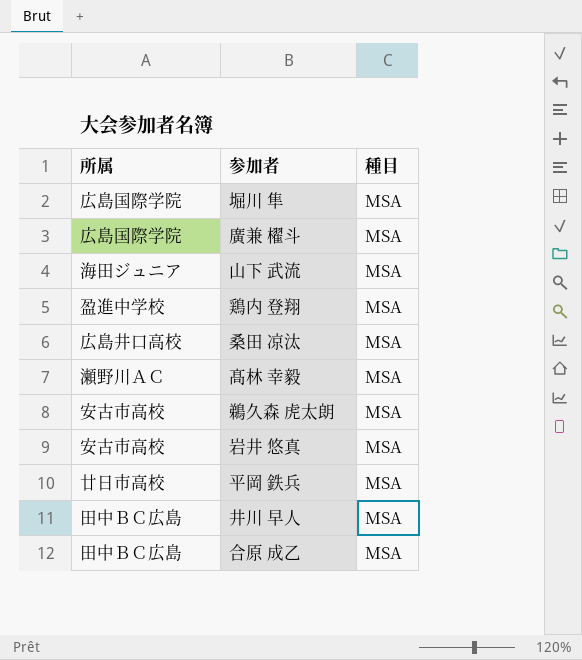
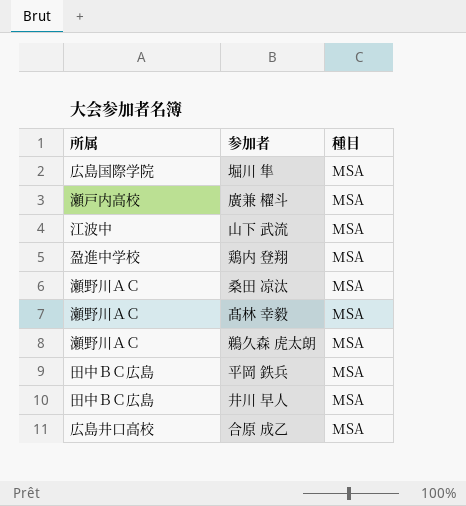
row 岩井 悠真: 安古市高校 | MSA -> none
廣兼 櫂斗 | 所属: 広島国際学院 -> 瀬戸内高校
山下 武流 | 所属: 海田ジュニア -> 江波中
桑田 凉汰 | 所属: 広島井口高校 -> 瀬野川ＡＣ
鵜久森 虎太朗 | 所属: 安古市高校 -> 瀬野川ＡＣ
平岡 鉄兵 | 所属: 廿日市高校 -> 田中ＢＣ広島
合原 成乙 | 所属: 田中ＢＣ広島 -> 広島井口高校

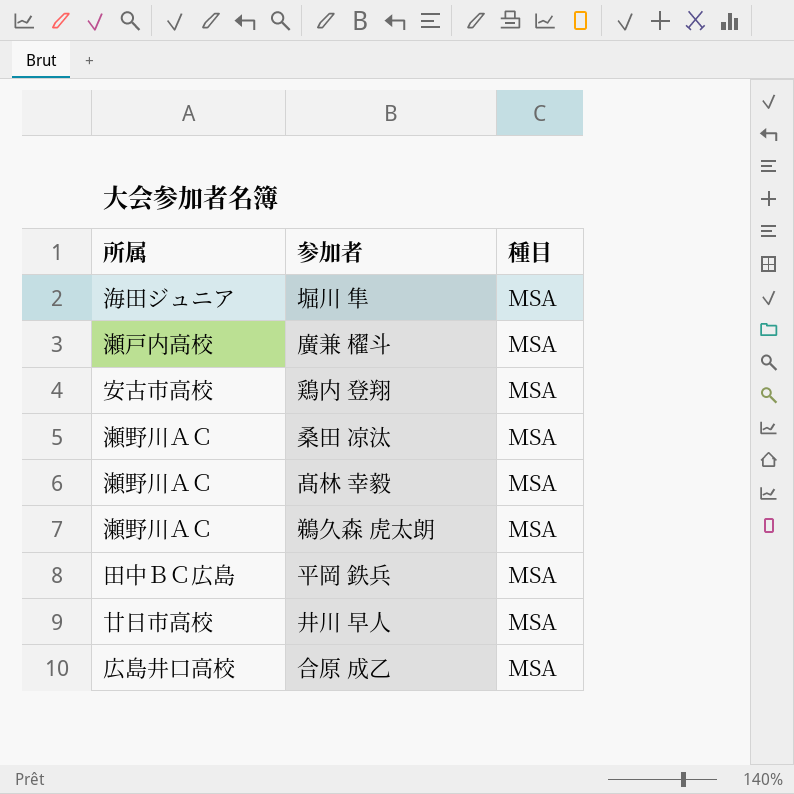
row 山下 武流: 江波中 | MSA -> none
堀川 隼 | 所属: 広島国際学院 -> 海田ジュニア
鶏内 登翔 | 所属: 盈進中学校 -> 安古市高校
井川 早人 | 所属: 田中ＢＣ広島 -> 廿日市高校

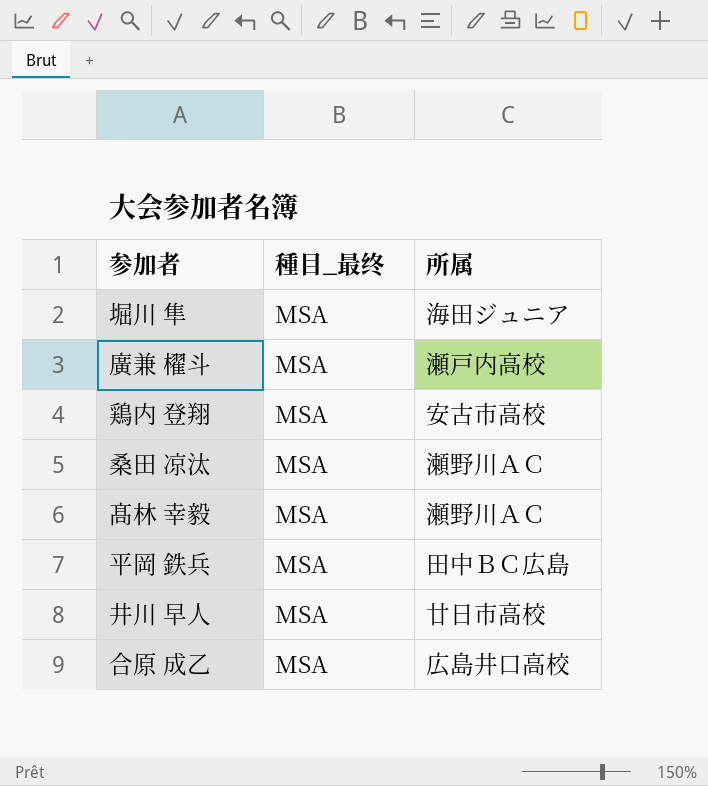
column name: 種目 -> 種目_最终
column 所属 | position: 1 -> 3
row 鵜久森 虎太朗: 瀬野川ＡＣ | MSA -> none

